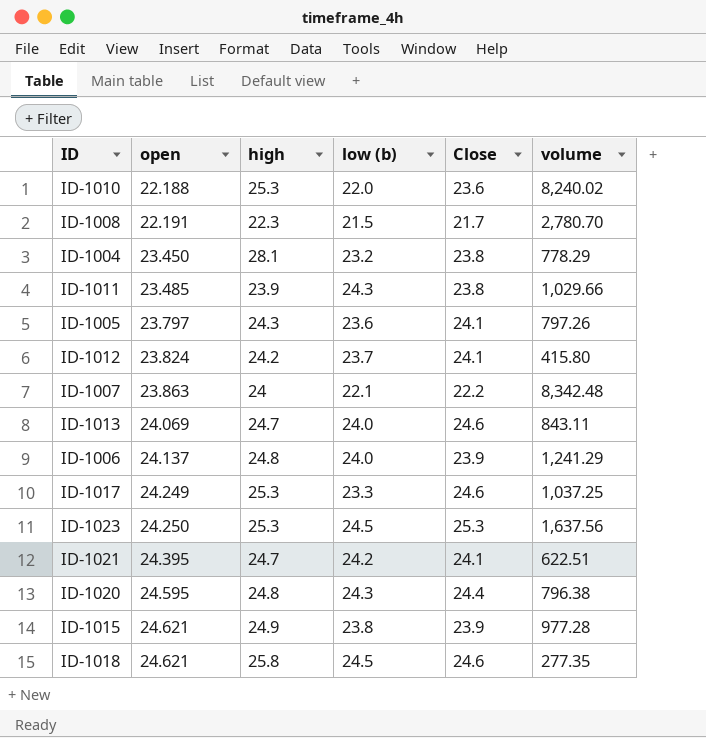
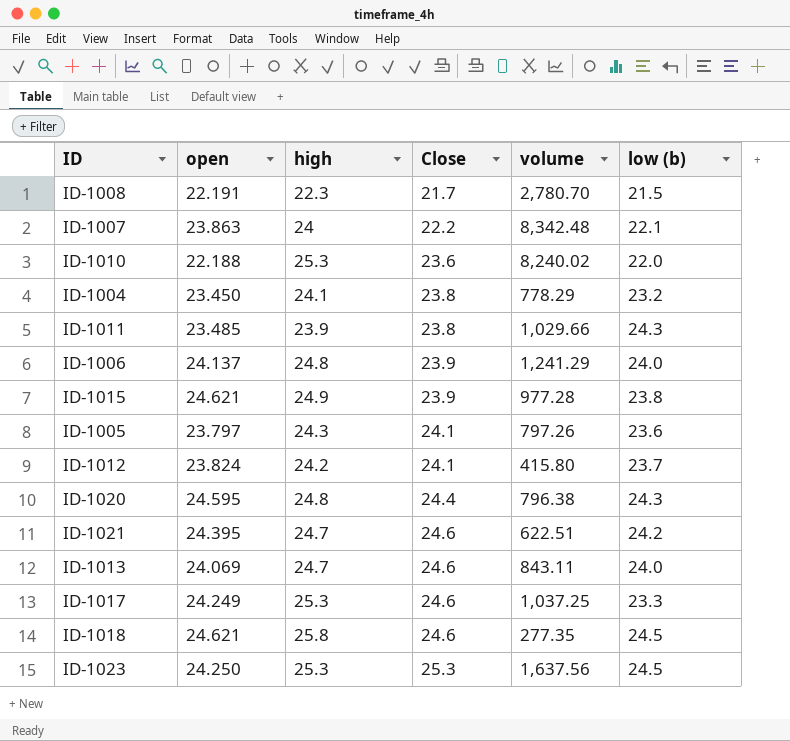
row order: open ascending -> Close ascending
column low (b) | position: 4 -> 6
ID-1004 | high: 28.1 -> 24.1
ID-1021 | Close: 24.1 -> 24.6

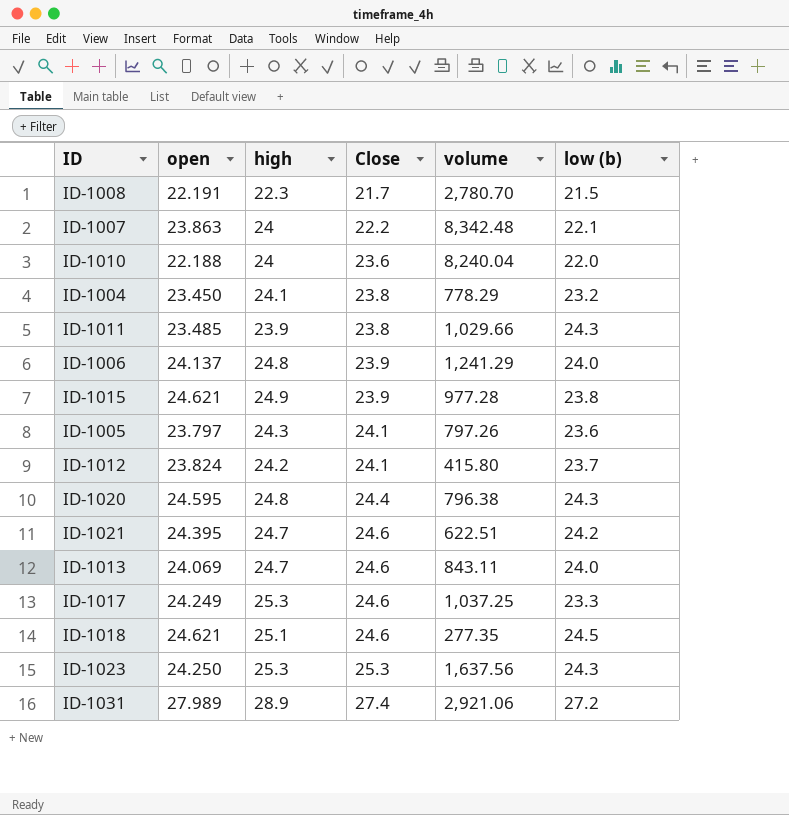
ID-1010 | high: 25.3 -> 24
ID-1010 | volume: 8,240.02 -> 8,240.04
ID-1018 | high: 25.8 -> 25.1
ID-1023 | low (b): 24.5 -> 24.3
row ID-1031: none -> 27.989 | 28.9 | 27.4 | 2,921.06 | 27.2

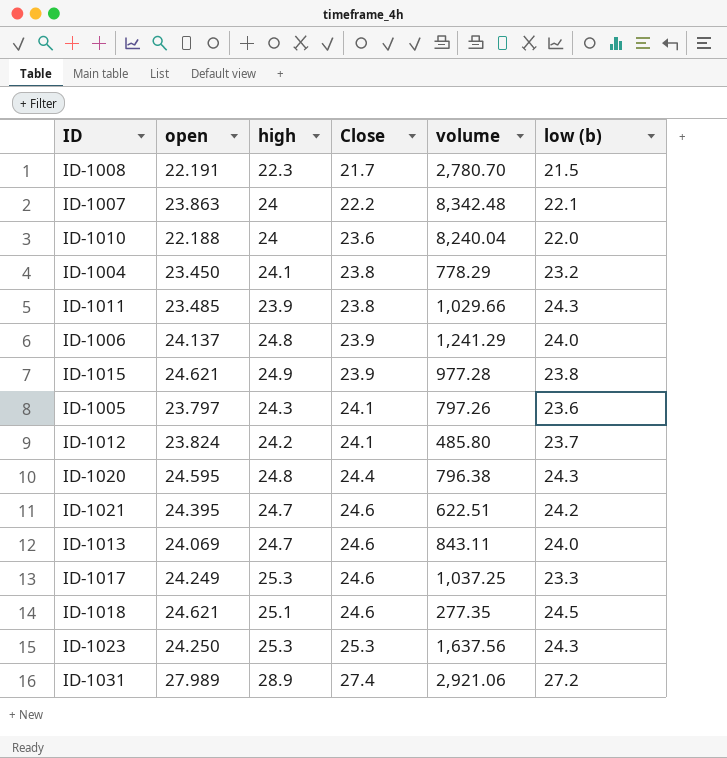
ID-1012 | volume: 415.80 -> 485.80

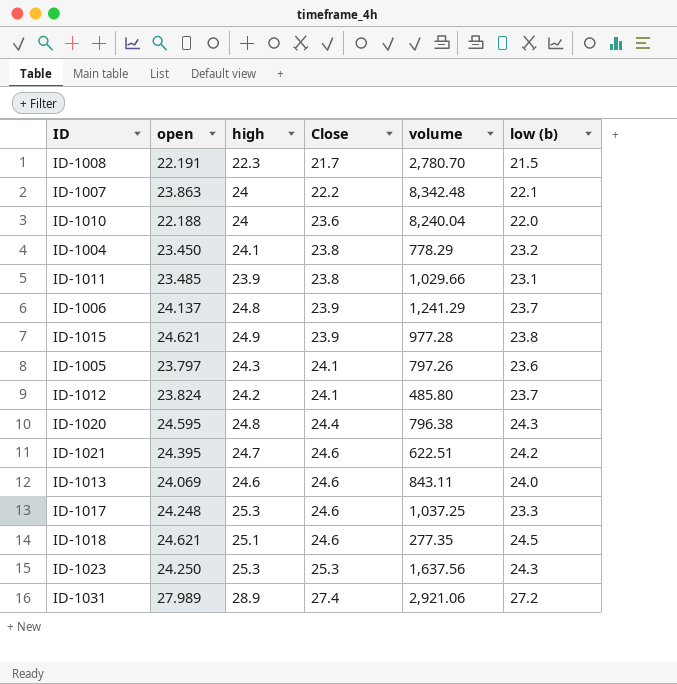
ID-1011 | low (b): 24.3 -> 23.1
ID-1006 | low (b): 24.0 -> 23.7
ID-1013 | high: 24.7 -> 24.6
ID-1017 | open: 24.249 -> 24.248

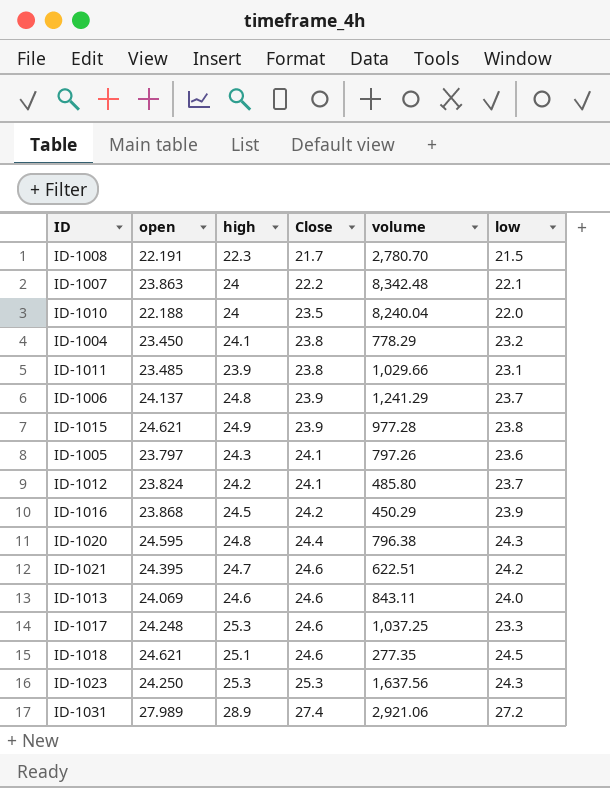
column name: low (b) -> low
ID-1010 | Close: 23.6 -> 23.5
row ID-1016: none -> 23.868 | 24.5 | 24.2 | 450.29 | 23.9

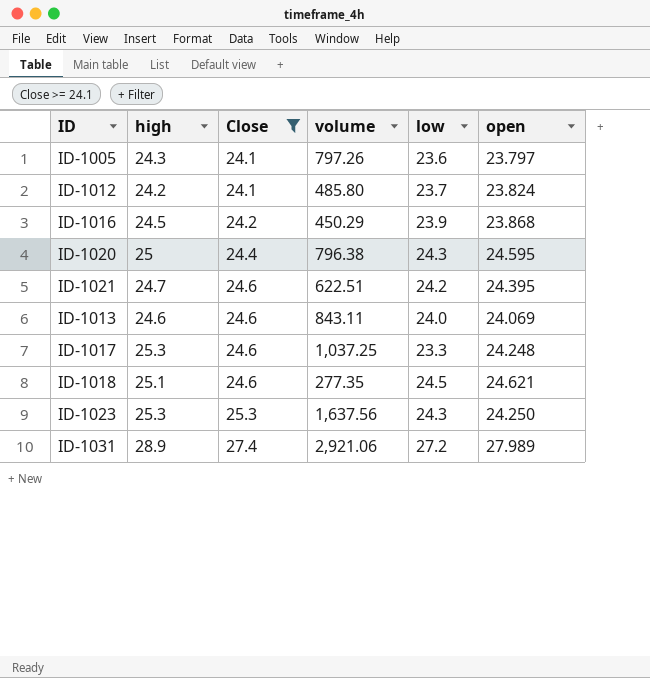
filter: none -> Close >= 24.1
column open | position: 2 -> 6
ID-1020 | high: 24.8 -> 25

